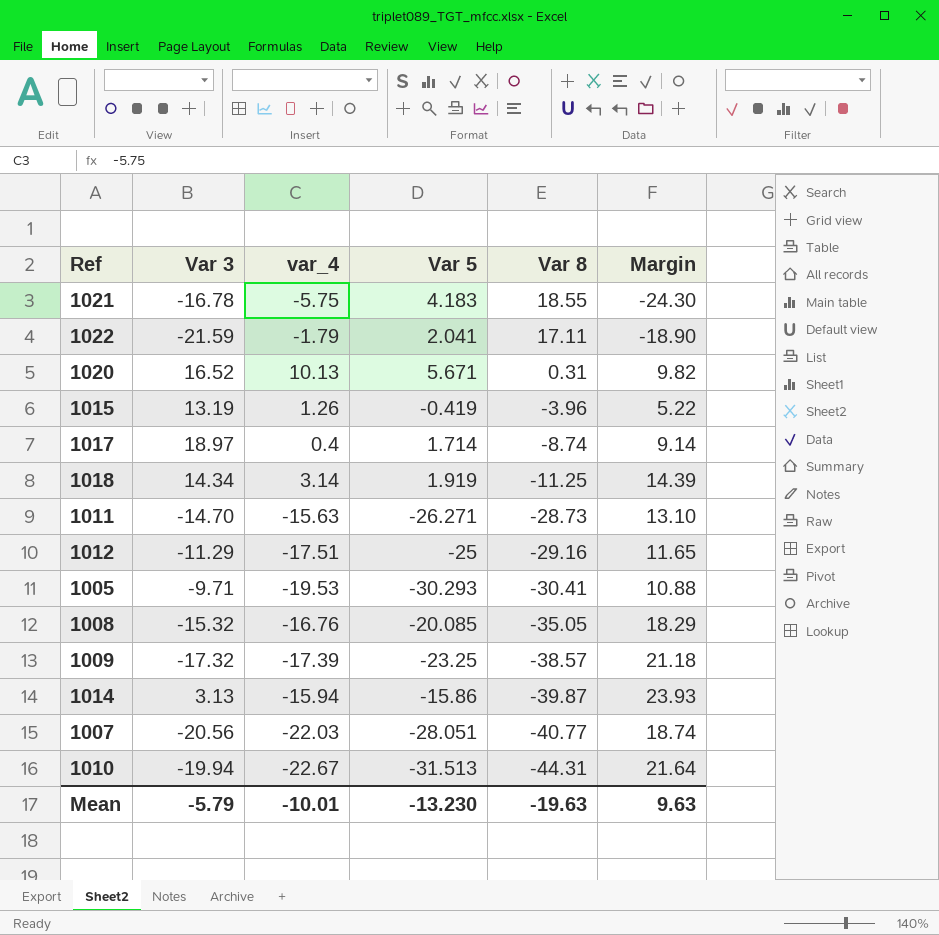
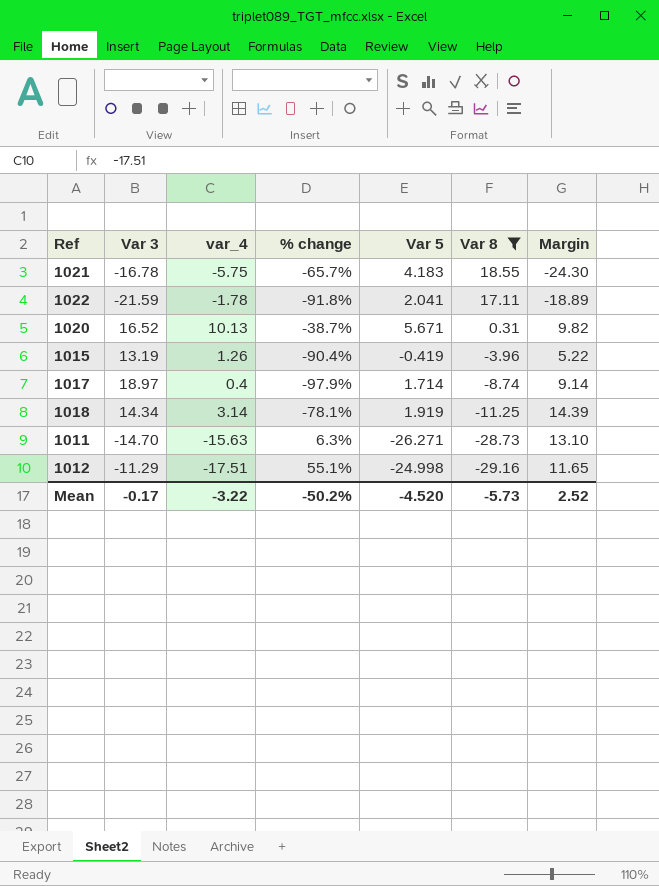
filter: none -> Var 8 >= -29.16
column % change | formula: none -> ([var_4] - [Var 3]) / [Var 3]
1022 | var_4: -1.79 -> -1.78
1022 | Margin: -18.90 -> -18.89
1012 | Var 5: -25 -> -24.998
Mean | Var 3: -5.79 -> -0.17
Mean | var_4: -10.01 -> -3.22
Mean | Var 5: -13.230 -> -4.520
Mean | Var 8: -19.63 -> -5.73
Mean | Margin: 9.63 -> 2.52

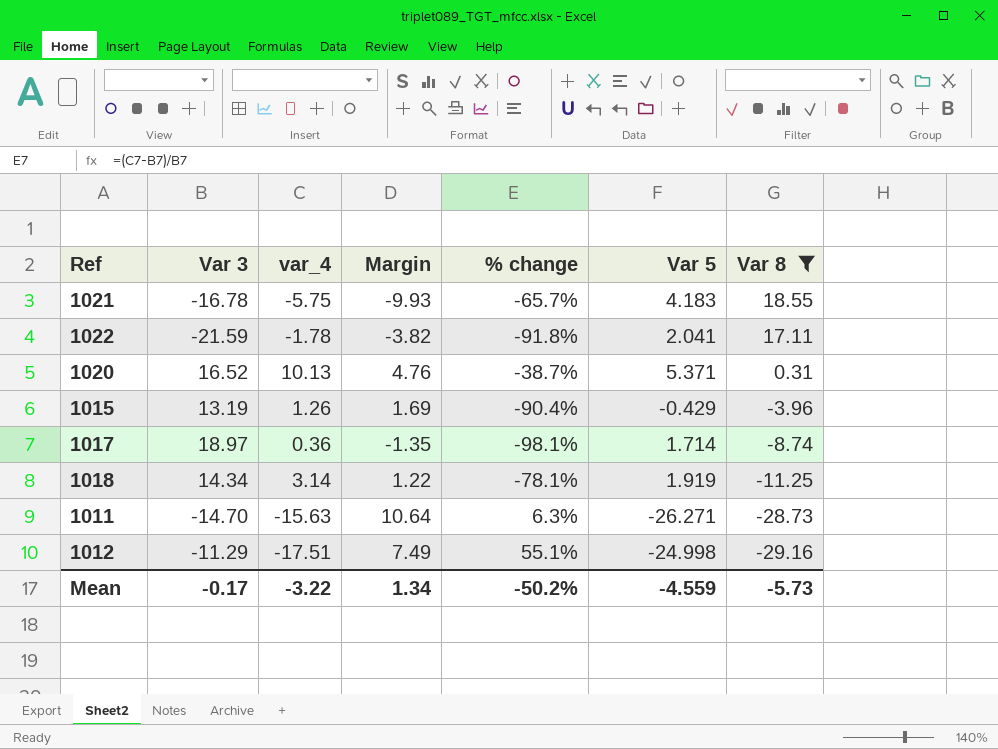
column Margin | formula: [var_4] - [Var 8] -> [var_4] - [Var 5]
column Margin | position: 7 -> 4
1020 | Var 5: 5.671 -> 5.371
1015 | Var 5: -0.419 -> -0.429
1017 | var_4: 0.4 -> 0.36
1017 | % change: -97.9% -> -98.1%
Mean | Margin: 2.52 -> 1.34
Mean | Var 5: -4.520 -> -4.559

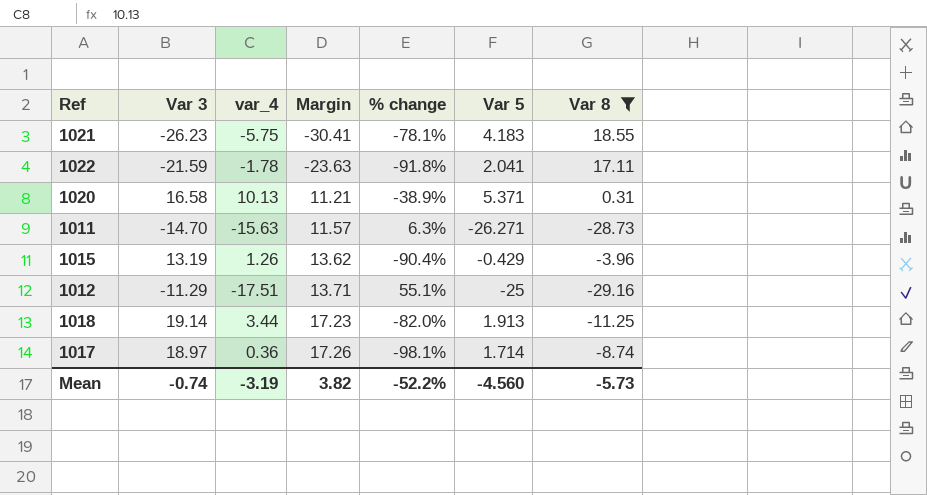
row order: Var 8 descending -> Margin ascending
column Margin | formula: [var_4] - [Var 5] -> [Var 3] - [Var 5]
1021 | Var 3: -16.78 -> -26.23
1021 | % change: -65.7% -> -78.1%
1020 | Var 3: 16.52 -> 16.58
1020 | % change: -38.7% -> -38.9%
1012 | Var 5: -24.998 -> -25
1018 | Var 3: 14.34 -> 19.14
1018 | var_4: 3.14 -> 3.44
1018 | % change: -78.1% -> -82.0%
1018 | Var 5: 1.919 -> 1.913
Mean | Var 3: -0.17 -> -0.74
Mean | var_4: -3.22 -> -3.19
Mean | Margin: 1.34 -> 3.82
Mean | % change: -50.2% -> -52.2%
Mean | Var 5: -4.559 -> -4.560

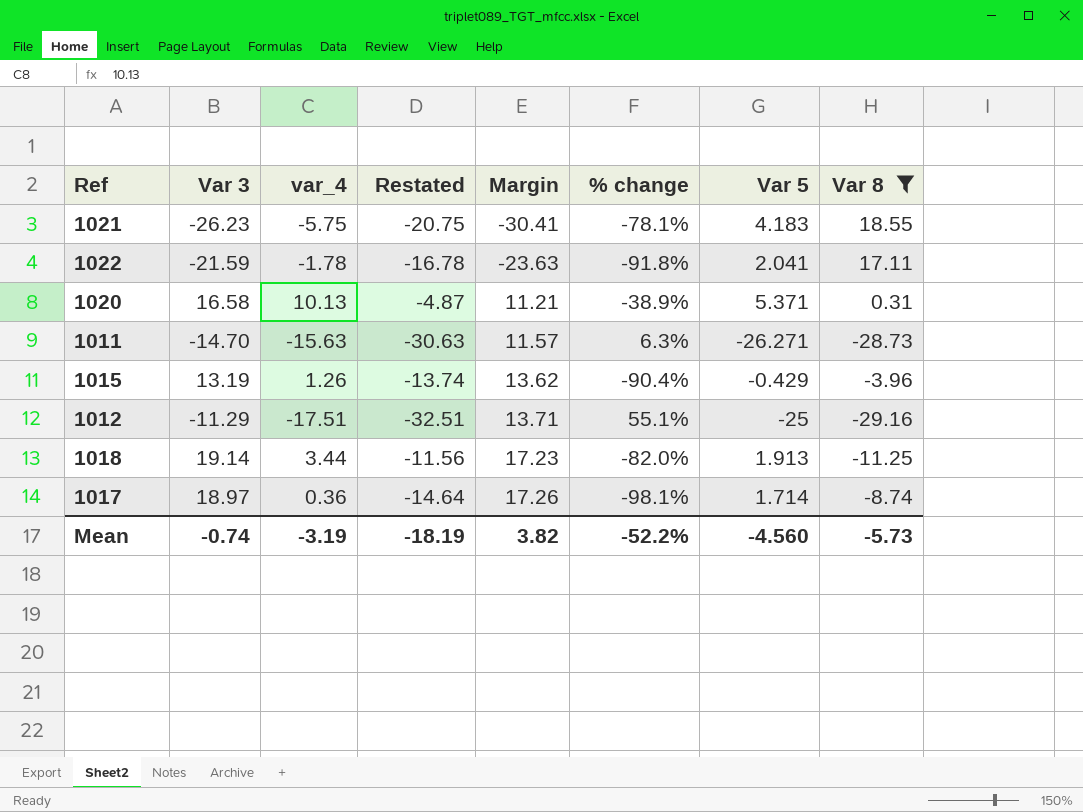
column Restated | formula: none -> [var_4] - 15

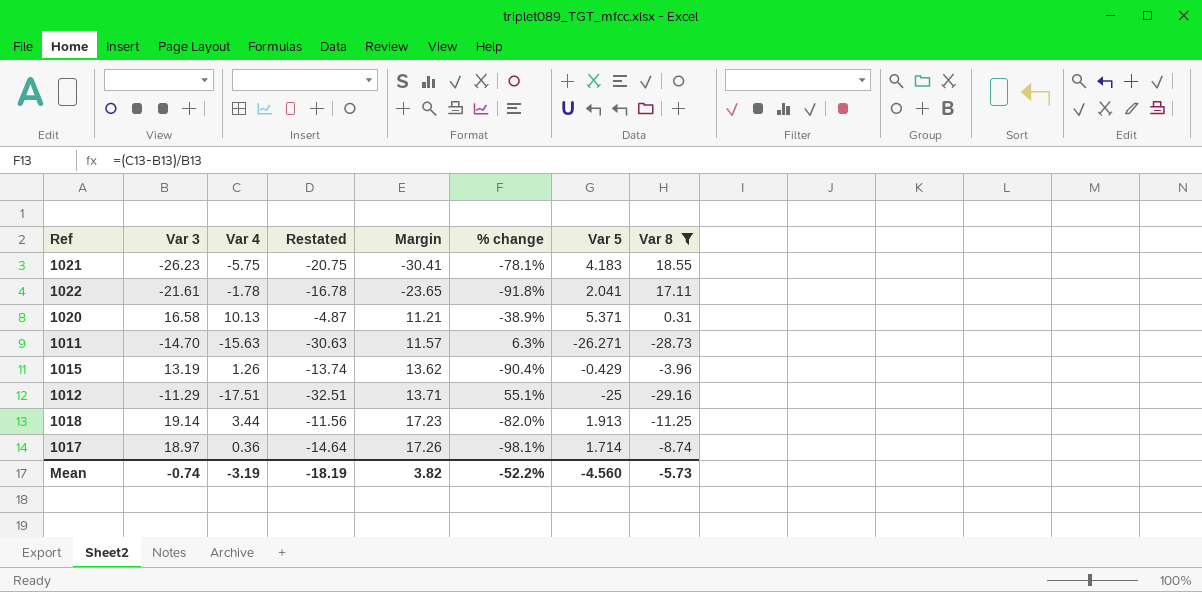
column name: var_4 -> Var 4
1022 | Var 3: -21.59 -> -21.61
1022 | Margin: -23.63 -> -23.65

